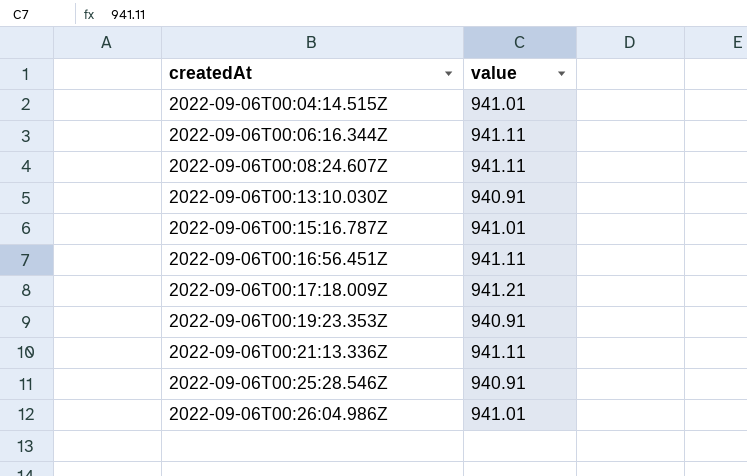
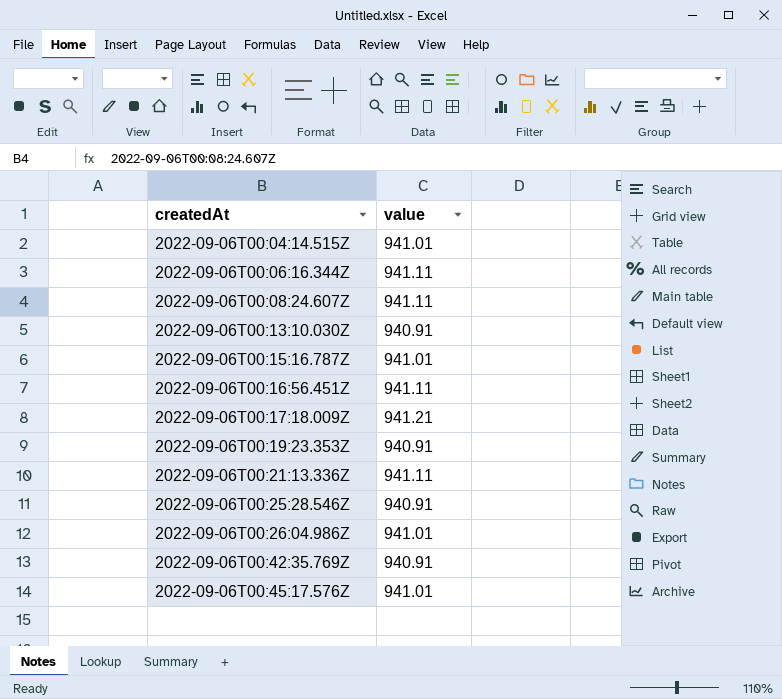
row 2022-09-06T00:42:35.769Z: none -> 940.91
row 2022-09-06T00:45:17.576Z: none -> 941.01

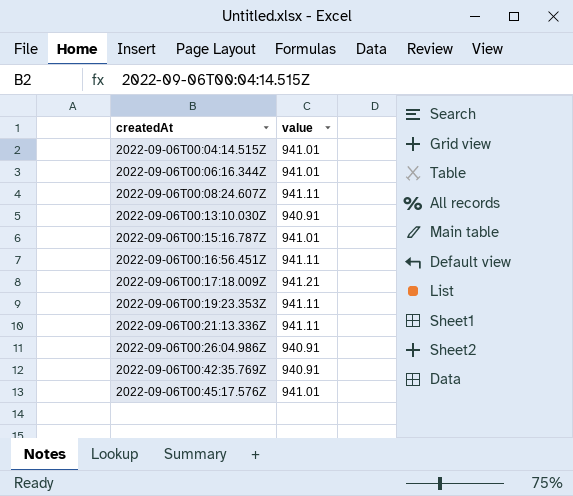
row 2022-09-06T00:25:28.546Z: 940.91 -> none
2022-09-06T00:06:16.344Z | value: 941.11 -> 941.01
2022-09-06T00:19:23.353Z | value: 940.91 -> 941.11
2022-09-06T00:26:04.986Z | value: 941.01 -> 940.91

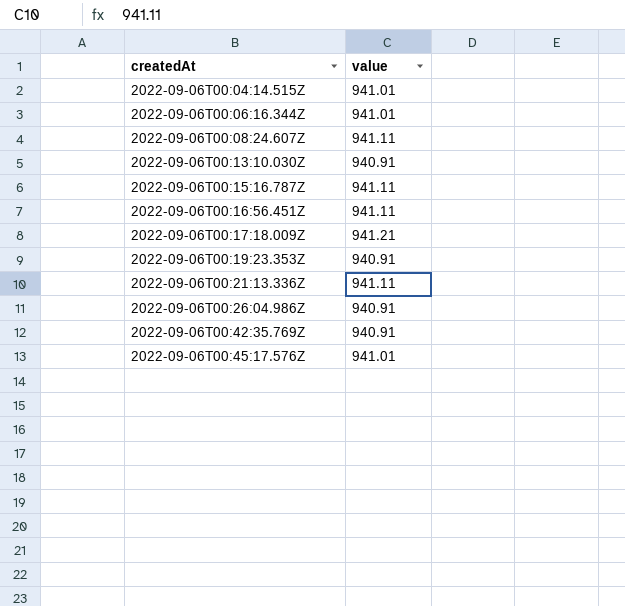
2022-09-06T00:15:16.787Z | value: 941.01 -> 941.11
2022-09-06T00:19:23.353Z | value: 941.11 -> 940.91

